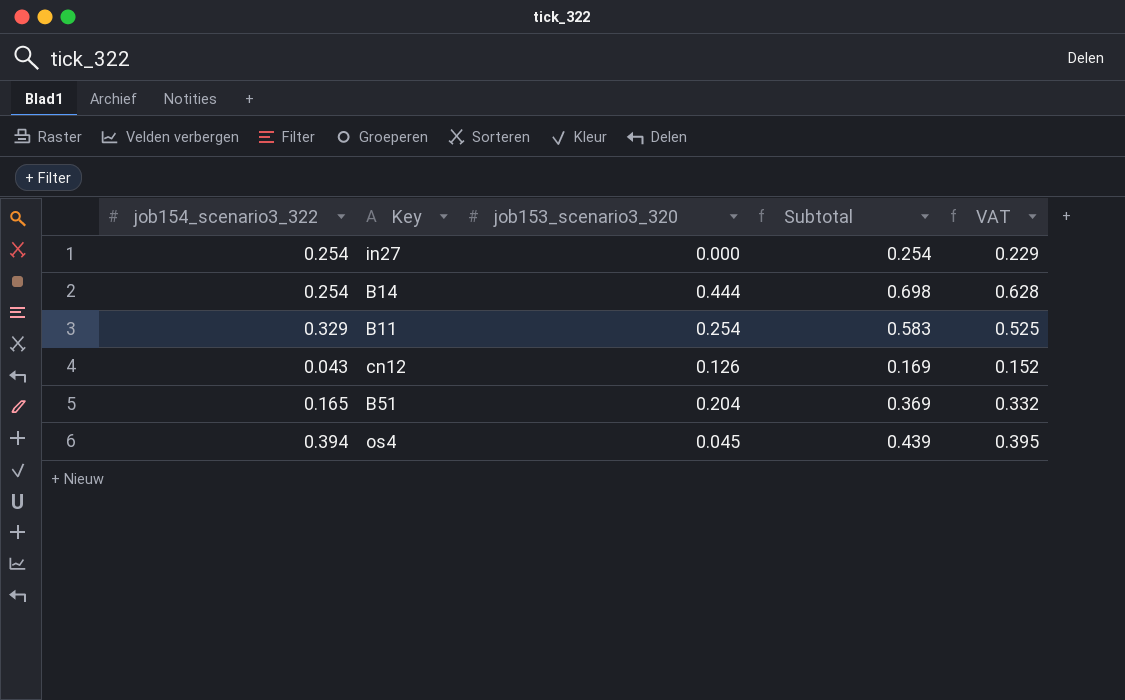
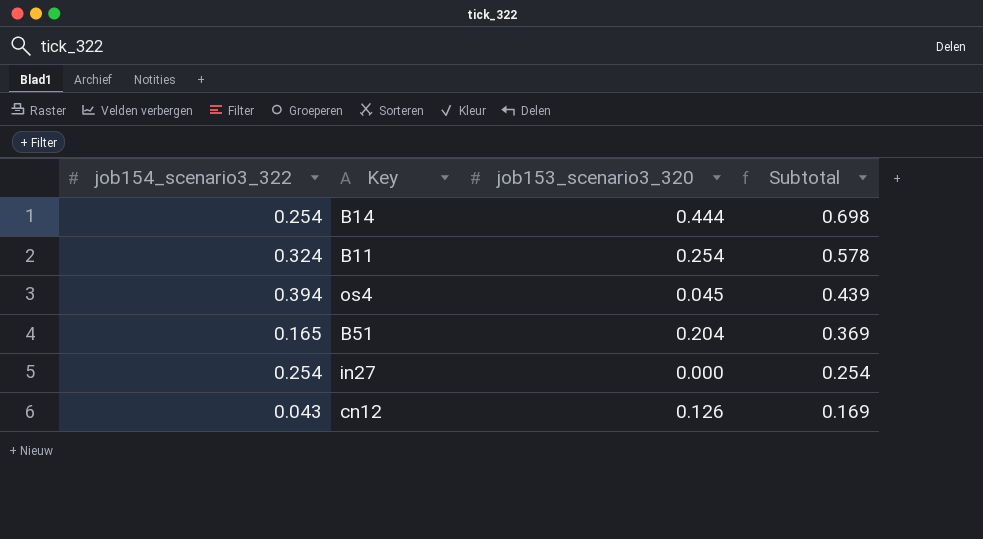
row order: none -> Subtotal descending
column VAT | formula: [Subtotal] * 0.9 -> none
B11 | job154_scenario3_322: 0.329 -> 0.324
B11 | Subtotal: 0.583 -> 0.578

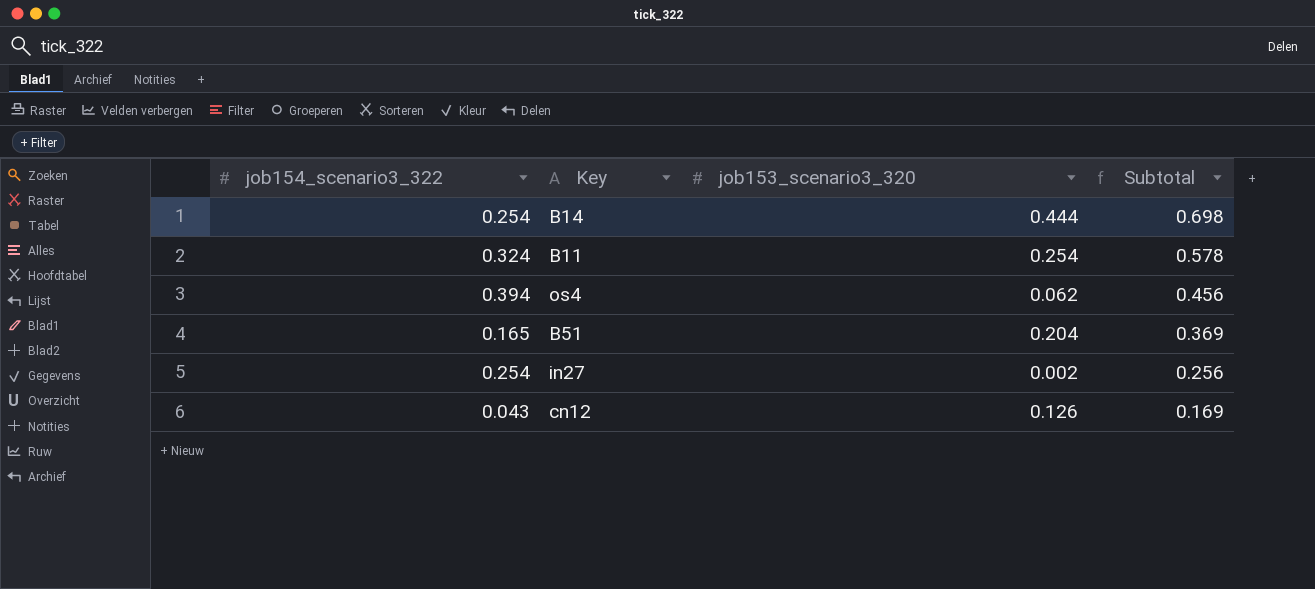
os4 | job153_scenario3_320: 0.045 -> 0.062
os4 | Subtotal: 0.439 -> 0.456
in27 | job153_scenario3_320: 0.000 -> 0.002
in27 | Subtotal: 0.254 -> 0.256

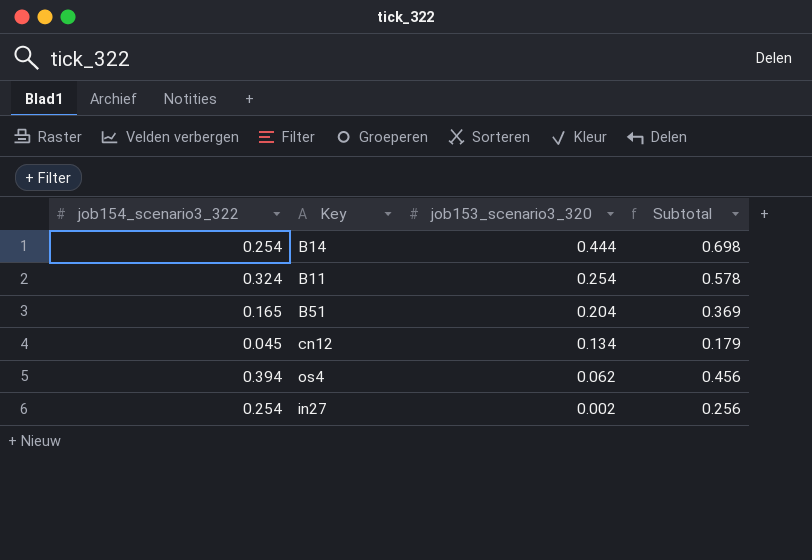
row order: Subtotal descending -> job153_scenario3_320 descending
cn12 | job154_scenario3_322: 0.043 -> 0.045
cn12 | job153_scenario3_320: 0.126 -> 0.134
cn12 | Subtotal: 0.169 -> 0.179

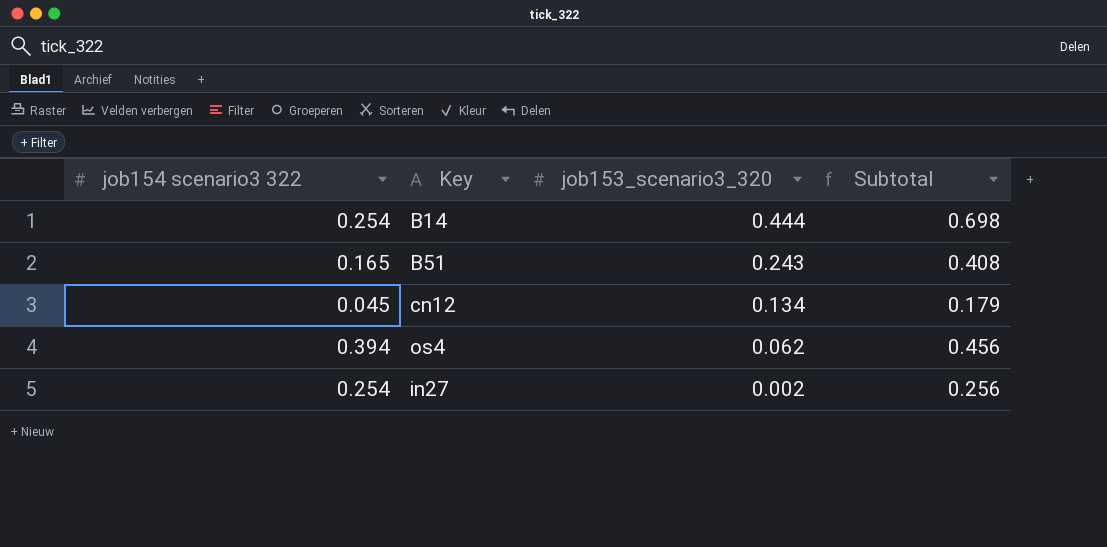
column name: job154_scenario3_322 -> job154 scenario3 322
row B11: 0.324 | 0.254 | 0.578 -> none
B51 | job153_scenario3_320: 0.204 -> 0.243
B51 | Subtotal: 0.369 -> 0.408

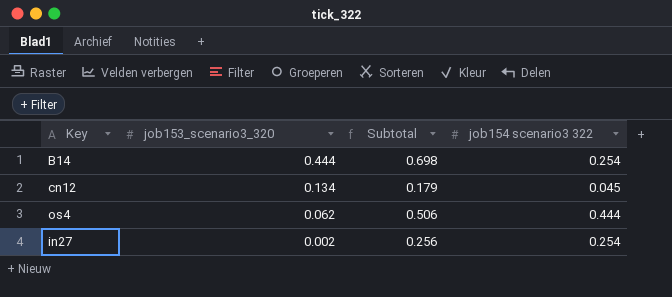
column job154 scenario3 322 | position: 1 -> 4
row B51: 0.165 | 0.243 | 0.408 -> none
os4 | Subtotal: 0.456 -> 0.506
os4 | job154 scenario3 322: 0.394 -> 0.444

